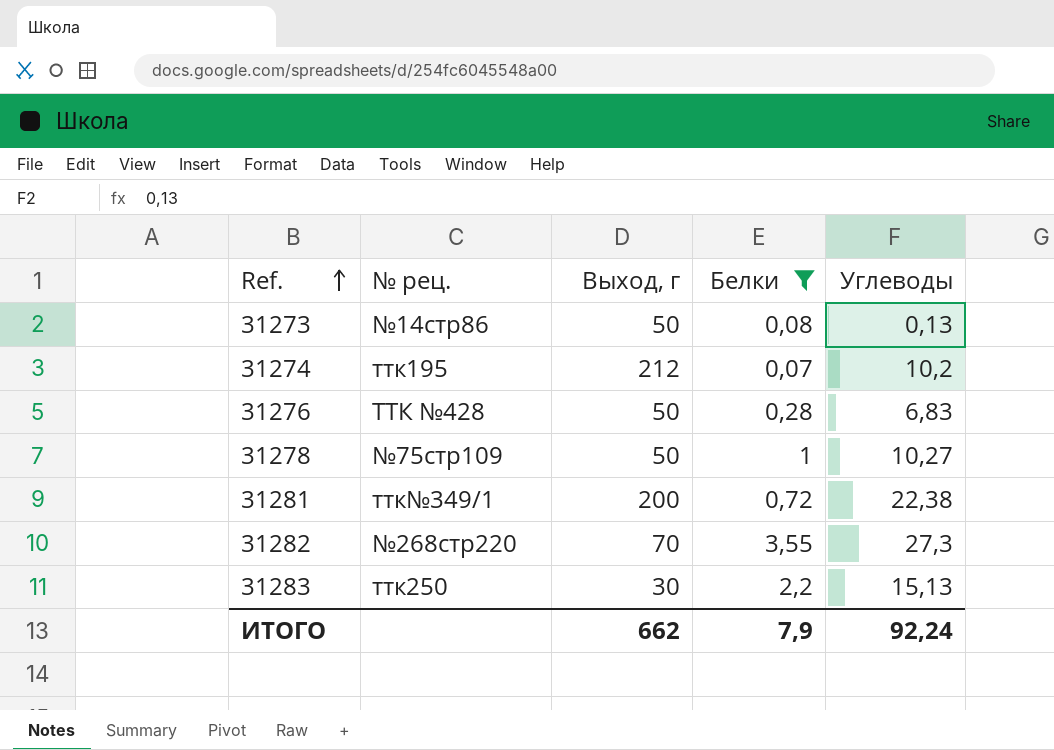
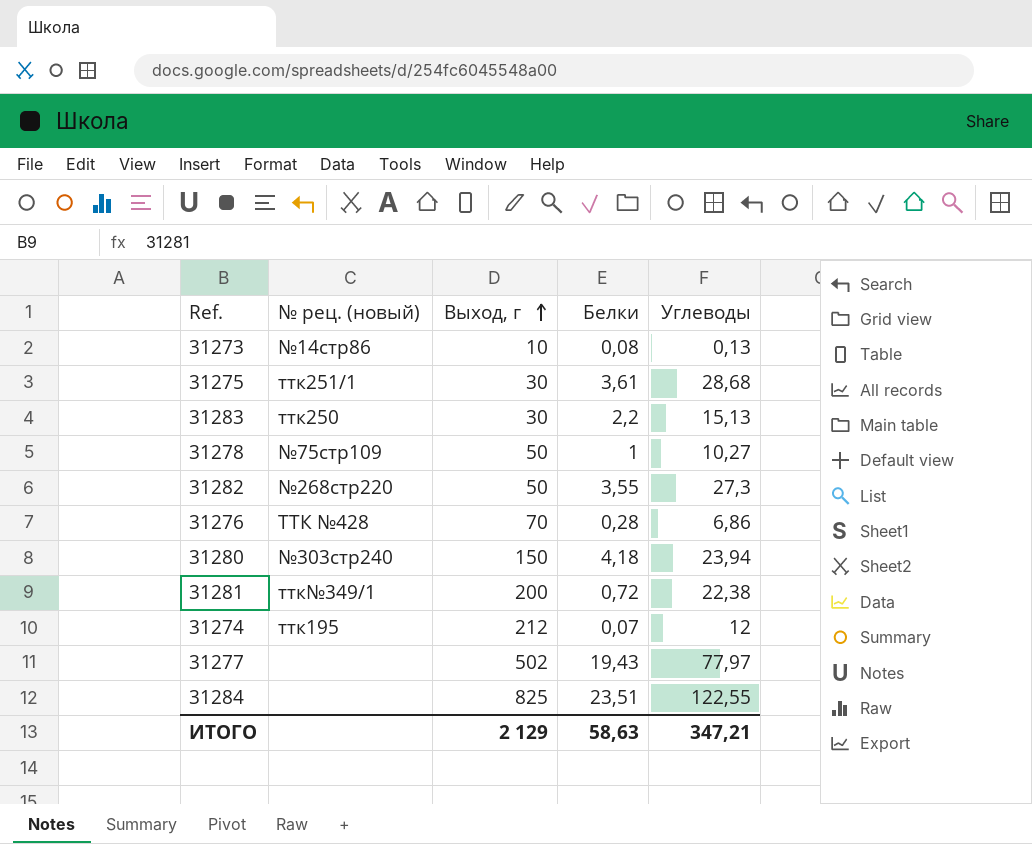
filter: Белки <= 3,55 -> none
row order: Ref. ascending -> Выход, г ascending
column name: № рец. -> № рец. (новый)
31273 | Выход, г: 50 -> 10
31282 | Выход, г: 70 -> 50
31276 | Выход, г: 50 -> 70
31276 | Углеводы: 6,83 -> 6,86
31274 | Углеводы: 10,2 -> 12
ИТОГО | Выход, г: 662 -> 2 129
ИТОГО | Белки: 7,9 -> 58,63
ИТОГО | Углеводы: 92,24 -> 347,21

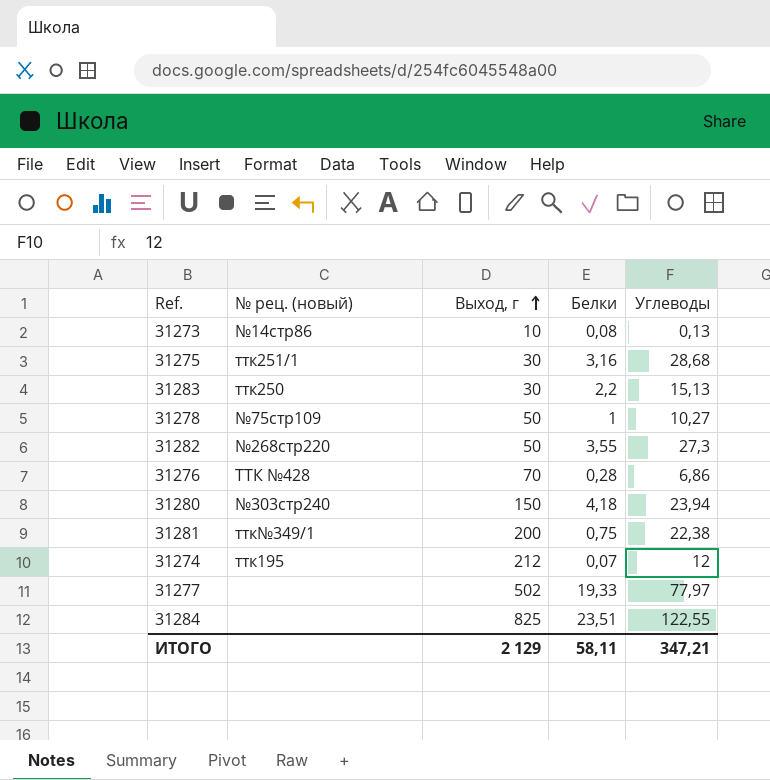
31275 | Белки: 3,61 -> 3,16
31281 | Белки: 0,72 -> 0,75
31277 | Белки: 19,43 -> 19,33
ИТОГО | Белки: 58,63 -> 58,11

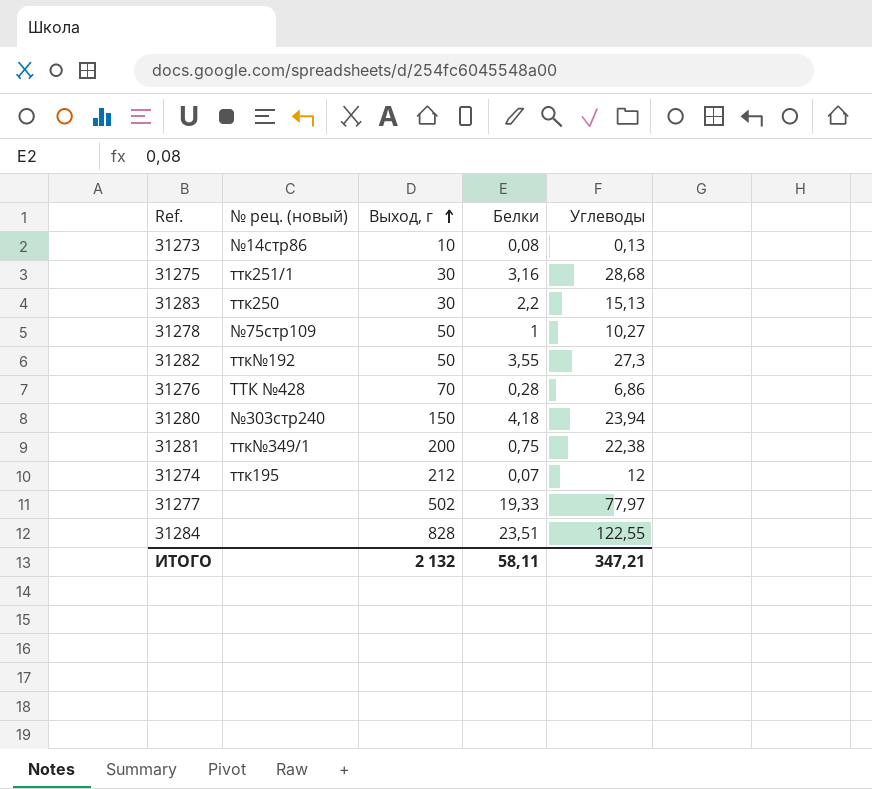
31282 | № рец. (новый): №268стр220 -> ттк№192
31284 | Выход, г: 825 -> 828
ИТОГО | Выход, г: 2 129 -> 2 132

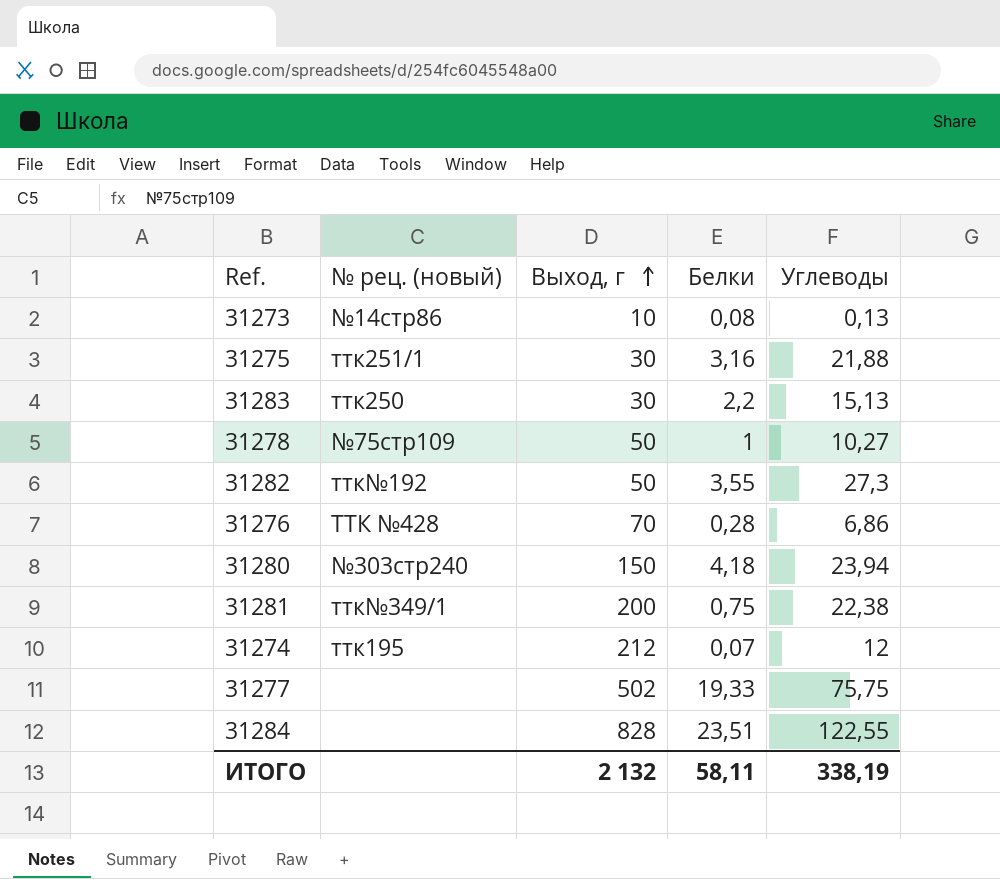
31275 | Углеводы: 28,68 -> 21,88
31277 | Углеводы: 77,97 -> 75,75
ИТОГО | Углеводы: 347,21 -> 338,19

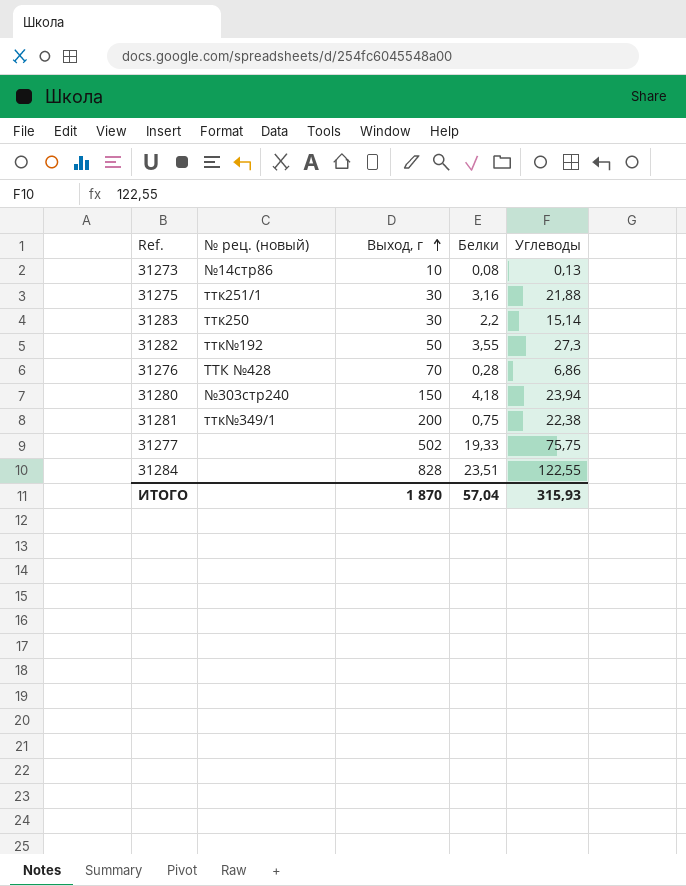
row 31278: №75стр109 | 50 | 1 | 10,27 -> none
row 31274: ттк195 | 212 | 0,07 | 12 -> none
31283 | Углеводы: 15,13 -> 15,14
ИТОГО | Выход, г: 2 132 -> 1 870
ИТОГО | Белки: 58,11 -> 57,04
ИТОГО | Углеводы: 338,19 -> 315,93

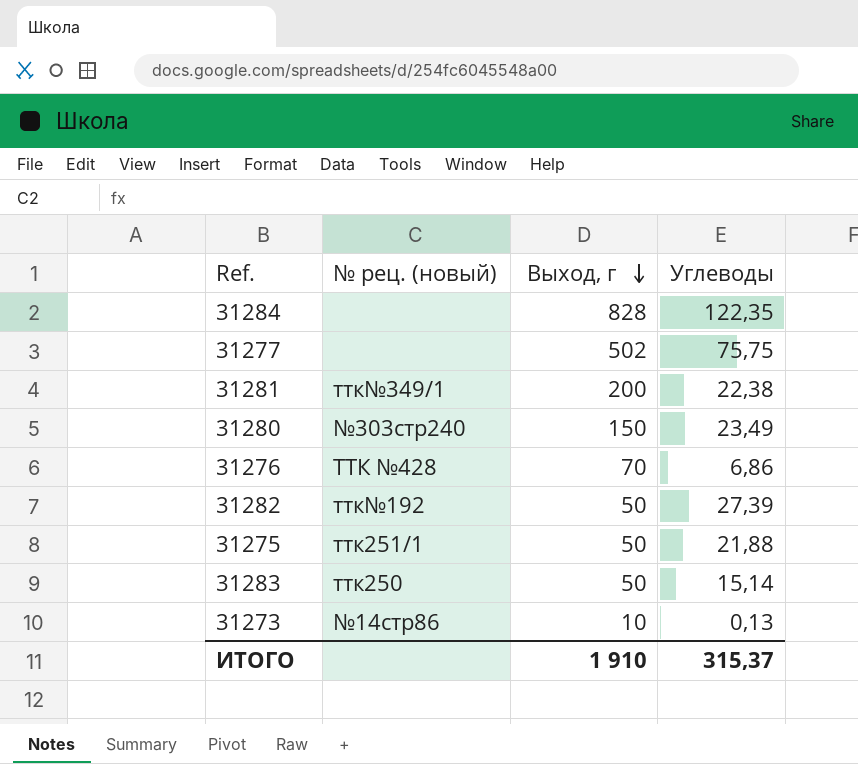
row order: Выход, г ascending -> Выход, г descending
column Белки | position: 4 -> none
31284 | Углеводы: 122,55 -> 122,35
31280 | Углеводы: 23,94 -> 23,49
31282 | Углеводы: 27,3 -> 27,39
31275 | Выход, г: 30 -> 50
31283 | Выход, г: 30 -> 50
ИТОГО | Выход, г: 1 870 -> 1 910
ИТОГО | Углеводы: 315,93 -> 315,37

